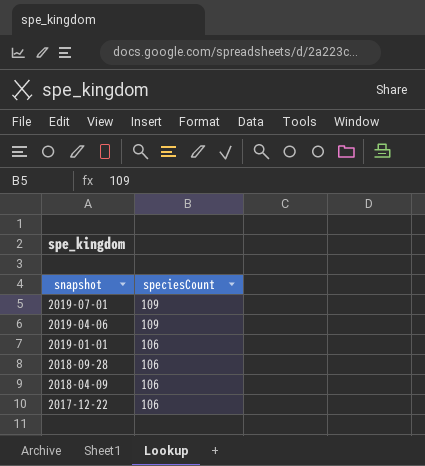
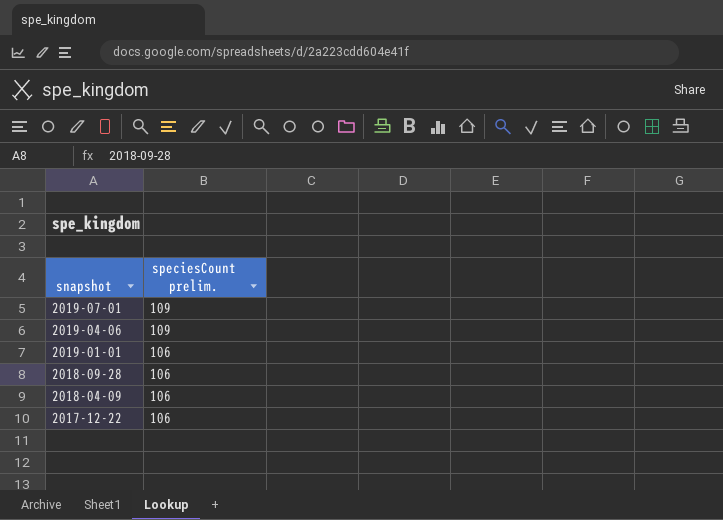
column name: speciesCount -> speciesCount prelim.

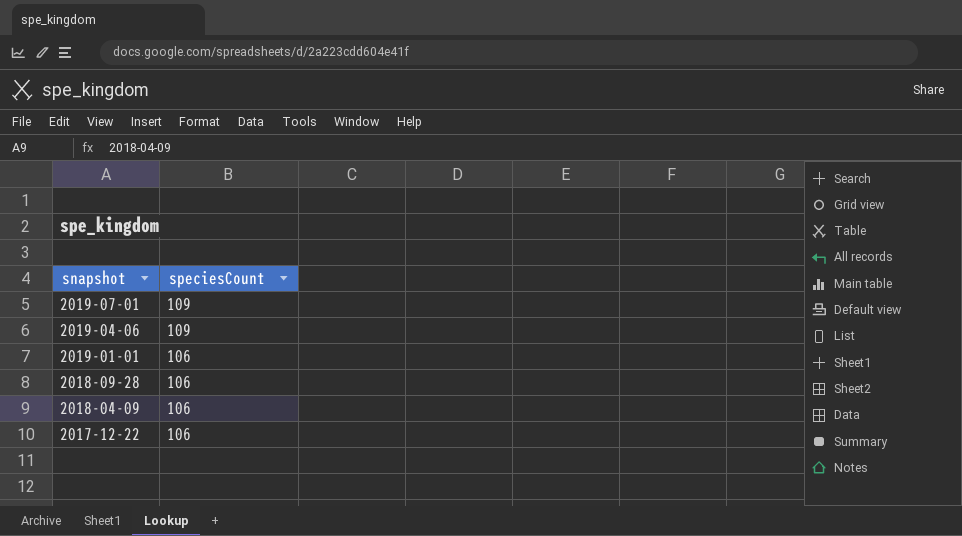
column name: speciesCount prelim. -> speciesCount

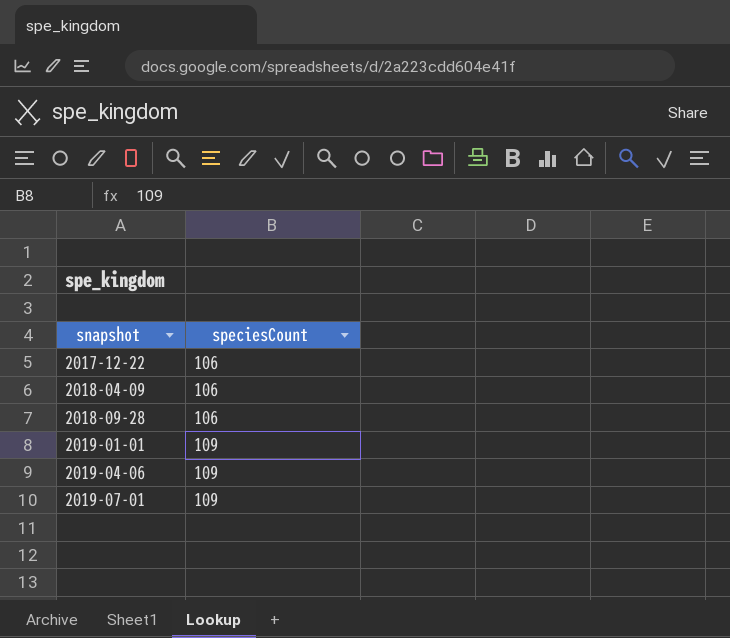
row order: snapshot descending -> snapshot ascending
2019-01-01 | speciesCount: 106 -> 109

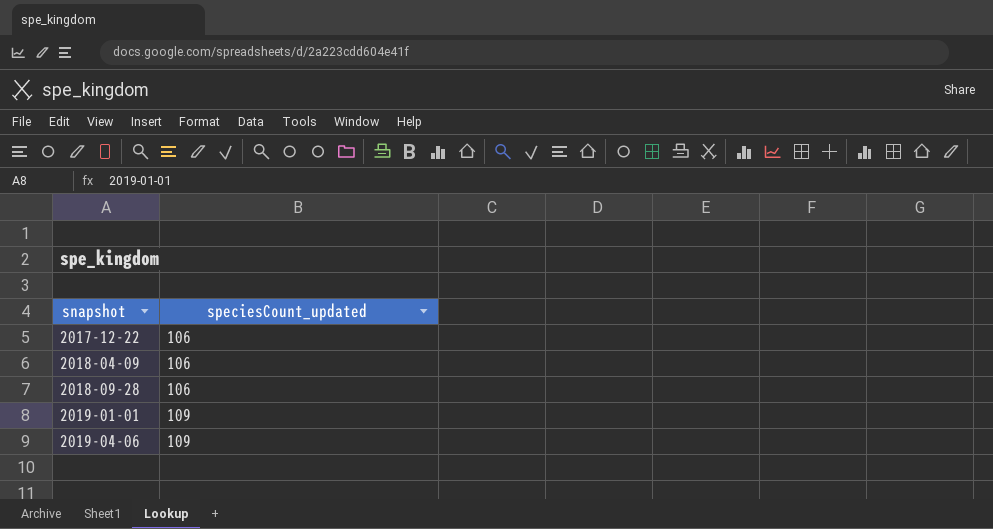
column name: speciesCount -> speciesCount_updated
row 2019-07-01: 109 -> none

